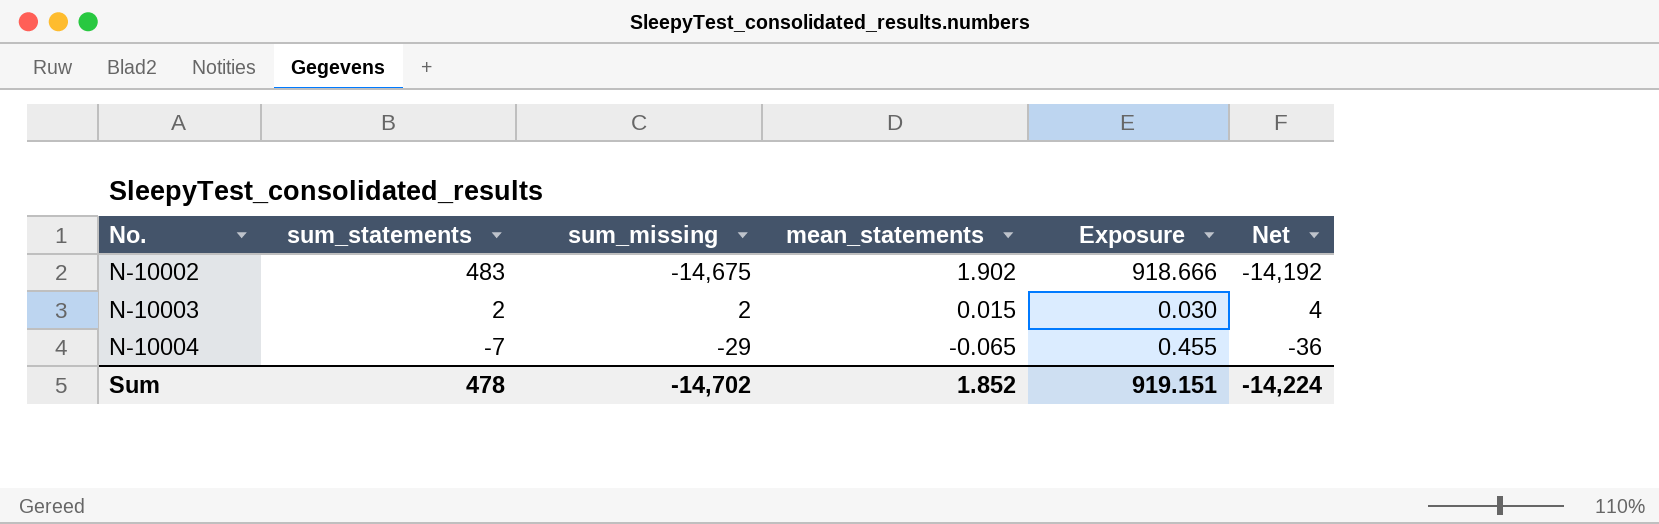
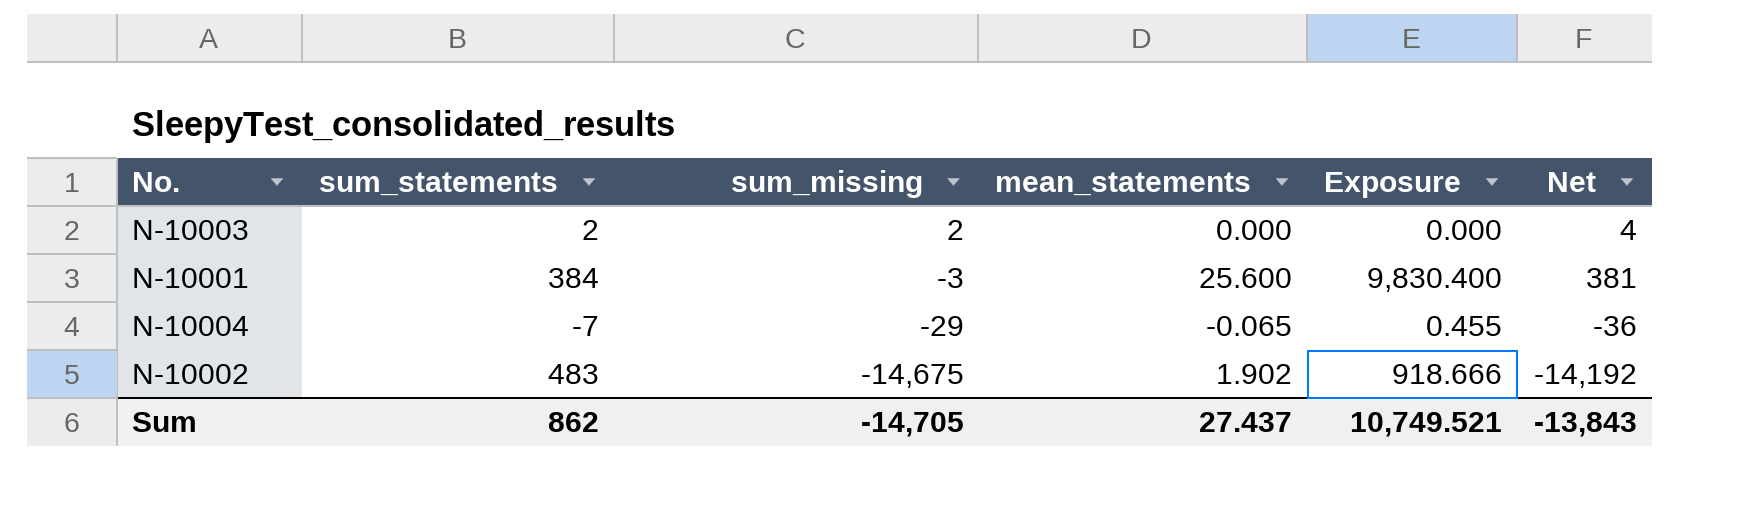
row order: No. ascending -> sum_missing descending
N-10003 | mean_statements: 0.015 -> 0.000
N-10003 | Exposure: 0.030 -> 0.000
row N-10001: none -> 384 | -3 | 25.600 | 9,830.400 | 381
Sum | sum_statements: 478 -> 862
Sum | sum_missing: -14,702 -> -14,705
Sum | mean_statements: 1.852 -> 27.437
Sum | Exposure: 919.151 -> 10,749.521
Sum | Net: -14,224 -> -13,843

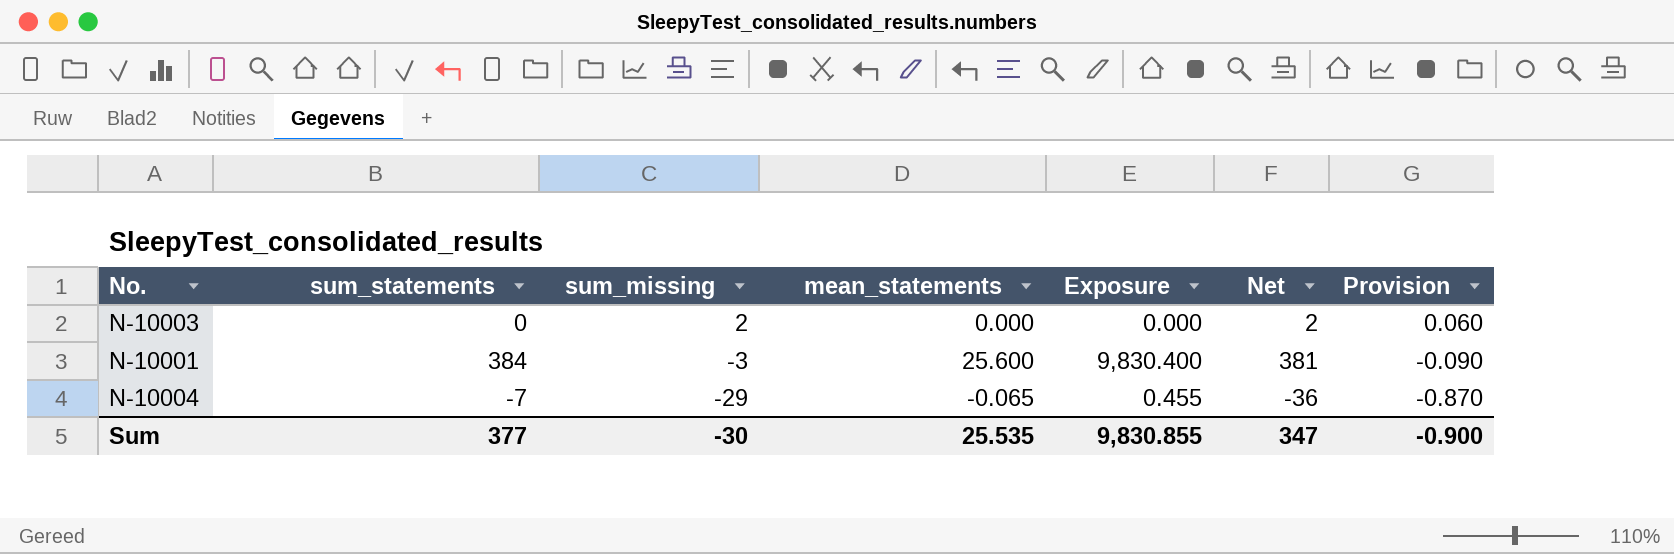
column Provision | formula: none -> [sum_missing] * 0.03
row N-10002: 483 | -14,675 | 1.902 | 918.666 | -14,192 -> none
N-10003 | sum_statements: 2 -> 0
N-10003 | Net: 4 -> 2
Sum | sum_statements: 862 -> 377
Sum | sum_missing: -14,705 -> -30
Sum | mean_statements: 27.437 -> 25.535
Sum | Exposure: 10,749.521 -> 9,830.855
Sum | Net: -13,843 -> 347

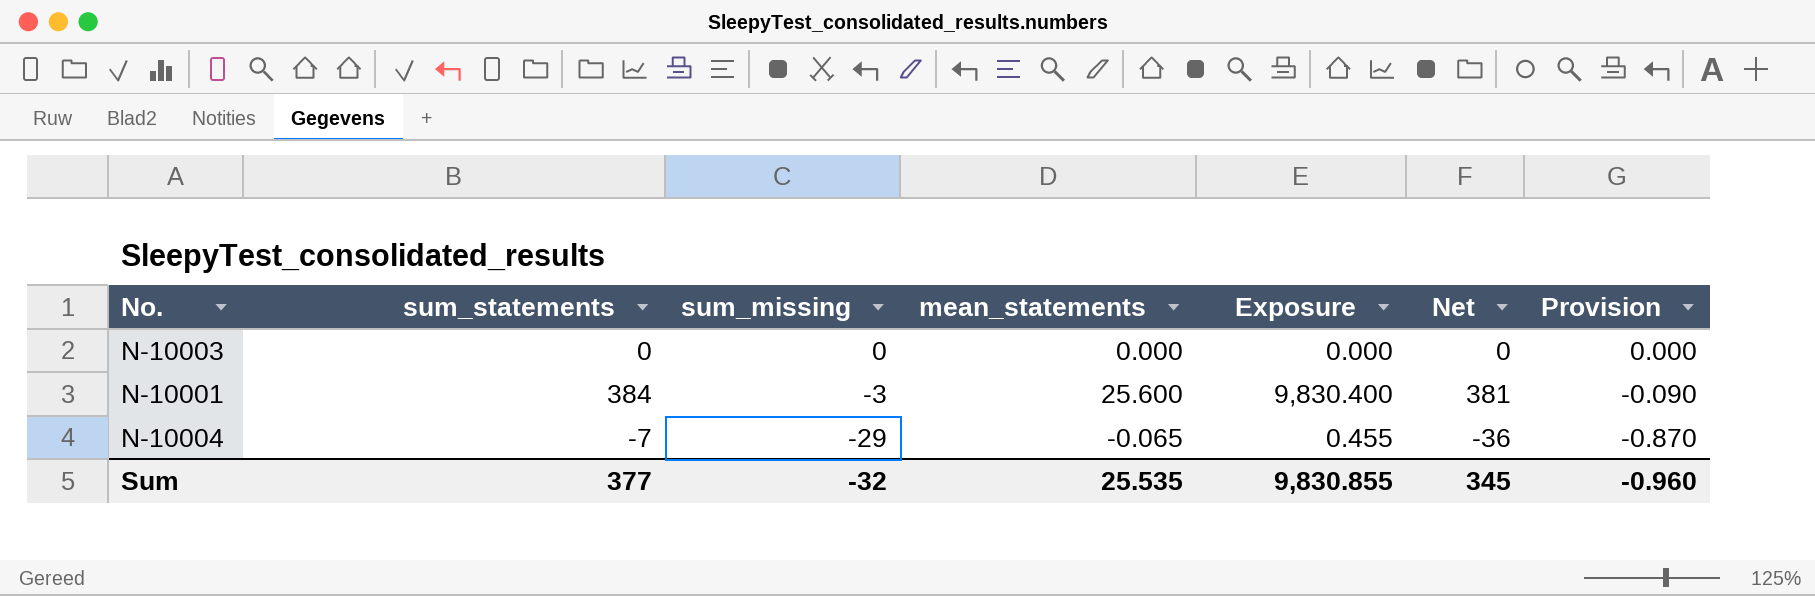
N-10003 | sum_missing: 2 -> 0
N-10003 | Net: 2 -> 0
N-10003 | Provision: 0.060 -> 0.000
Sum | sum_missing: -30 -> -32
Sum | Net: 347 -> 345
Sum | Provision: -0.900 -> -0.960

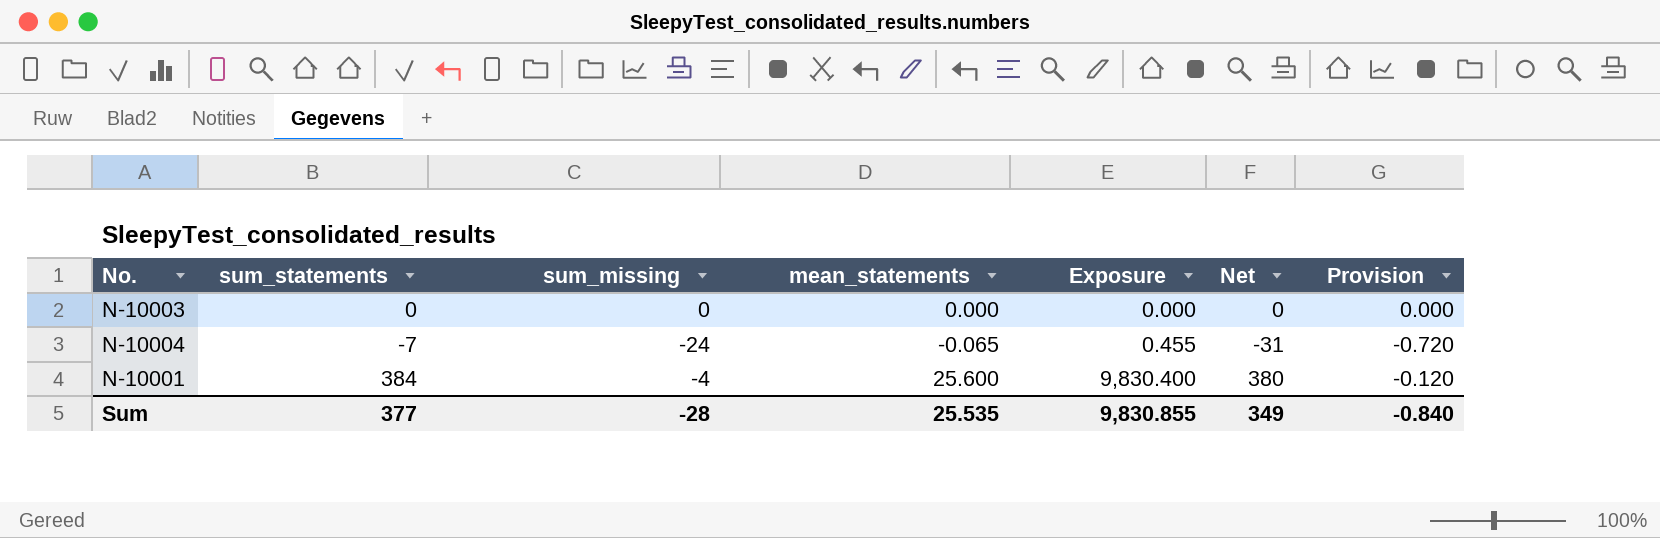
row order: sum_missing descending -> Exposure ascending
N-10004 | sum_missing: -29 -> -24
N-10004 | Net: -36 -> -31
N-10004 | Provision: -0.870 -> -0.720
N-10001 | sum_missing: -3 -> -4
N-10001 | Net: 381 -> 380
N-10001 | Provision: -0.090 -> -0.120
Sum | sum_missing: -32 -> -28
Sum | Net: 345 -> 349
Sum | Provision: -0.960 -> -0.840

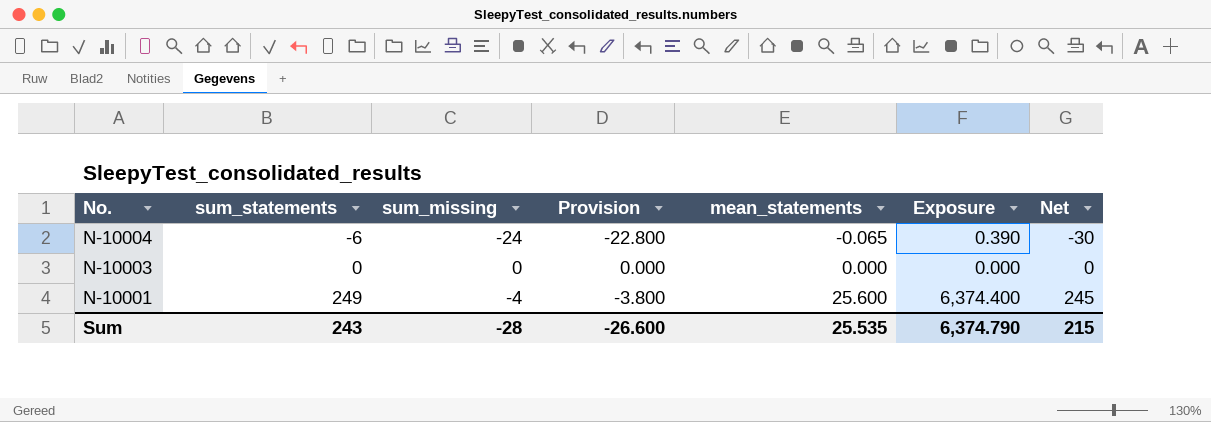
row order: Exposure ascending -> No. descending
column Provision | formula: [sum_missing] * 0.03 -> [sum_missing] * 0.95
column Provision | position: 7 -> 4
N-10004 | sum_statements: -7 -> -6
N-10004 | Exposure: 0.455 -> 0.390
N-10004 | Net: -31 -> -30
N-10001 | sum_statements: 384 -> 249
N-10001 | Exposure: 9,830.400 -> 6,374.400
N-10001 | Net: 380 -> 245
Sum | sum_statements: 377 -> 243
Sum | Provision: -0.840 -> -26.600
Sum | Exposure: 9,830.855 -> 6,374.790
Sum | Net: 349 -> 215

